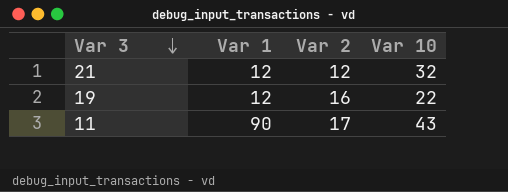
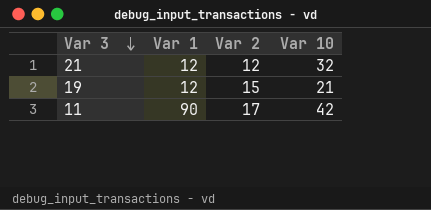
19 | Var 2: 16 -> 15
19 | Var 10: 22 -> 21
11 | Var 10: 43 -> 42

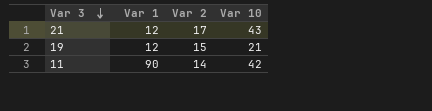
21 | Var 2: 12 -> 17
21 | Var 10: 32 -> 43
11 | Var 2: 17 -> 14

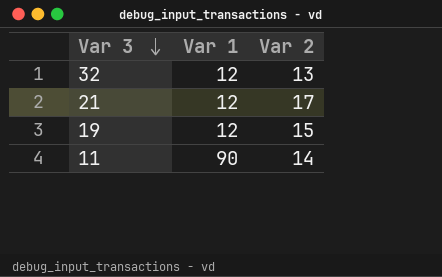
column Var 10 | position: 4 -> none
row 32: none -> 12 | 13

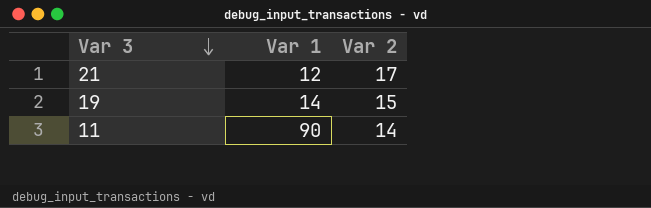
row 32: 12 | 13 -> none
19 | Var 1: 12 -> 14

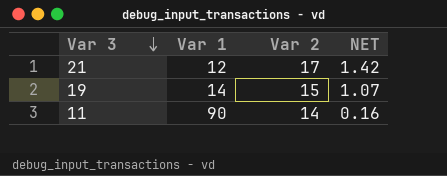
column NET | formula: none -> [Var 2] / [Var 1]

